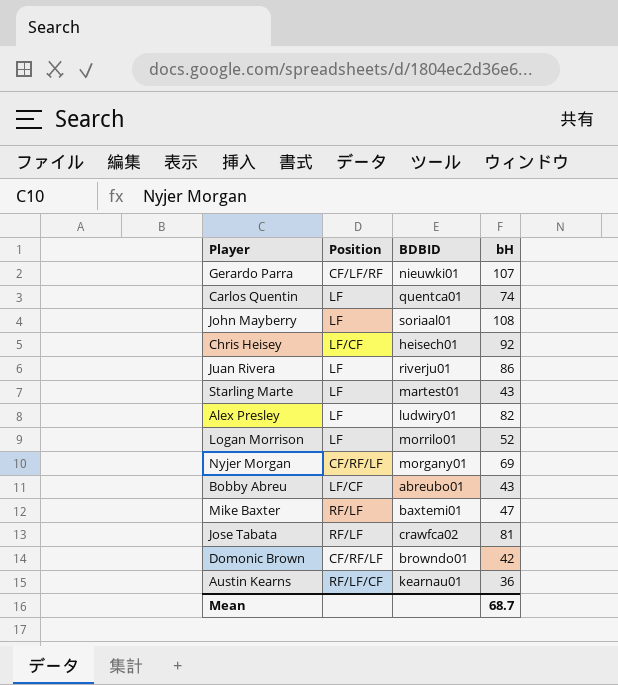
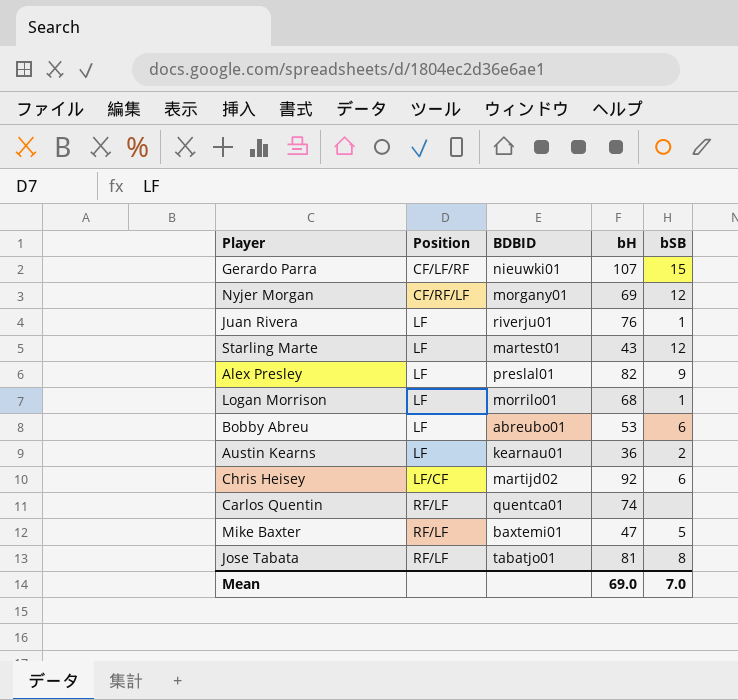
row order: none -> Position ascending
column bSB | position: none -> 5
row John Mayberry: LF | soriaal01 | 108 -> none
row Domonic Brown: CF/RF/LF | browndo01 | 42 -> none
Juan Rivera | bH: 86 -> 76
Alex Presley | BDBID: ludwiry01 -> preslal01
Logan Morrison | bH: 52 -> 68
Bobby Abreu | Position: LF/CF -> LF
Bobby Abreu | bH: 43 -> 53
Austin Kearns | Position: RF/LF/CF -> LF
Chris Heisey | BDBID: heisech01 -> martijd02
Carlos Quentin | Position: LF -> RF/LF
Jose Tabata | BDBID: crawfca02 -> tabatjo01
Mean | bH: 68.7 -> 69.0

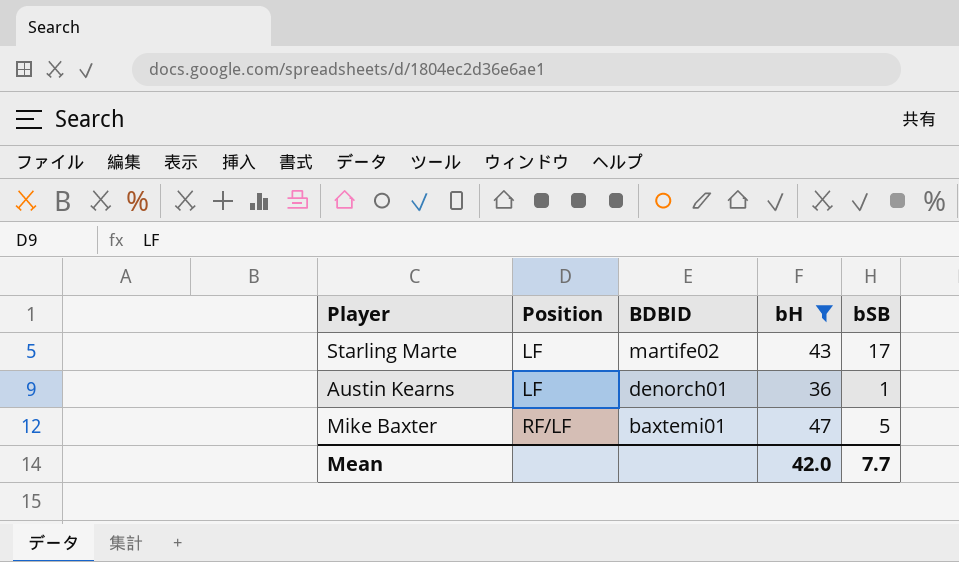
filter: none -> bH <= 47
Starling Marte | BDBID: martest01 -> martife02
Starling Marte | bSB: 12 -> 17
Austin Kearns | BDBID: kearnau01 -> denorch01
Austin Kearns | bSB: 2 -> 1
Mean | bH: 69.0 -> 42.0
Mean | bSB: 7.0 -> 7.7

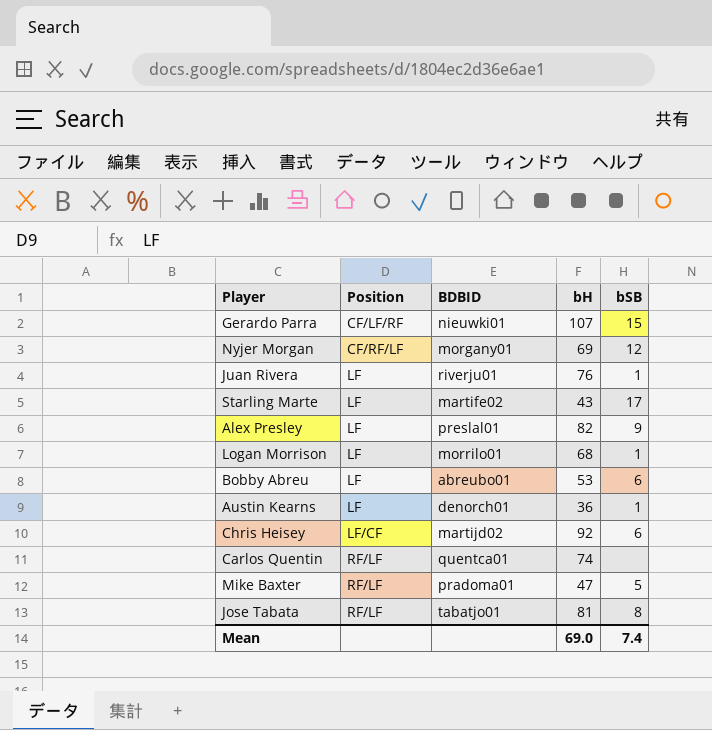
filter: bH <= 47 -> none
Mike Baxter | BDBID: baxtemi01 -> pradoma01
Mean | bH: 42.0 -> 69.0
Mean | bSB: 7.7 -> 7.4

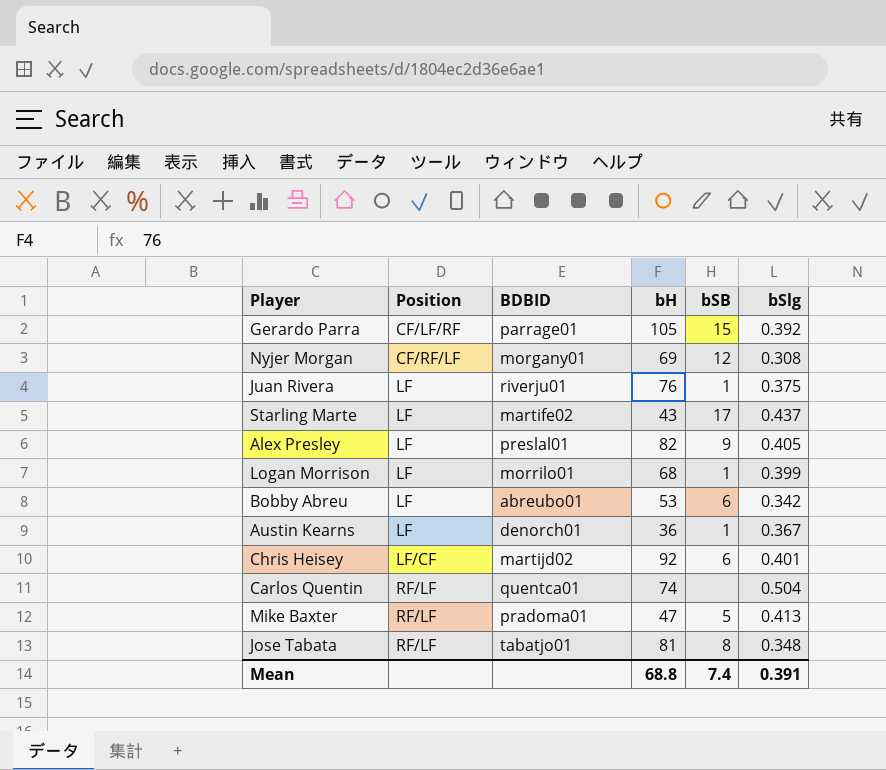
column bSlg | position: none -> 6
Gerardo Parra | BDBID: nieuwki01 -> parrage01
Gerardo Parra | bH: 107 -> 105
Mean | bH: 69.0 -> 68.8

